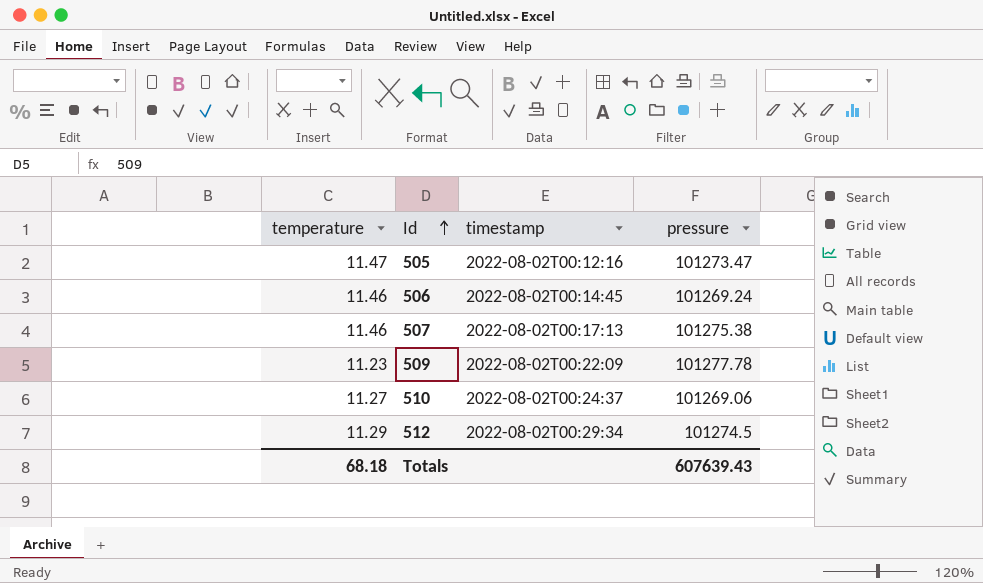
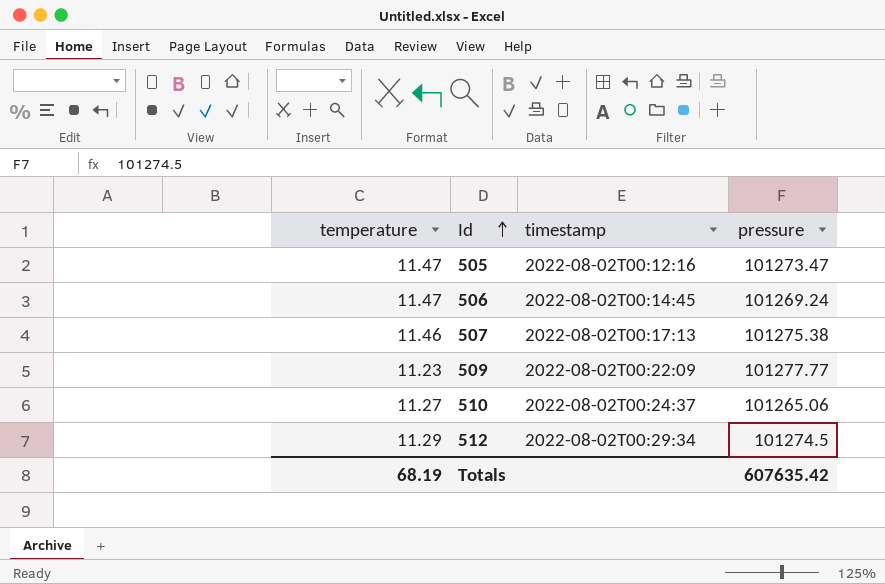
506 | temperature: 11.46 -> 11.47
509 | pressure: 101277.78 -> 101277.77
510 | pressure: 101269.06 -> 101265.06
Totals | temperature: 68.18 -> 68.19
Totals | pressure: 607639.43 -> 607635.42

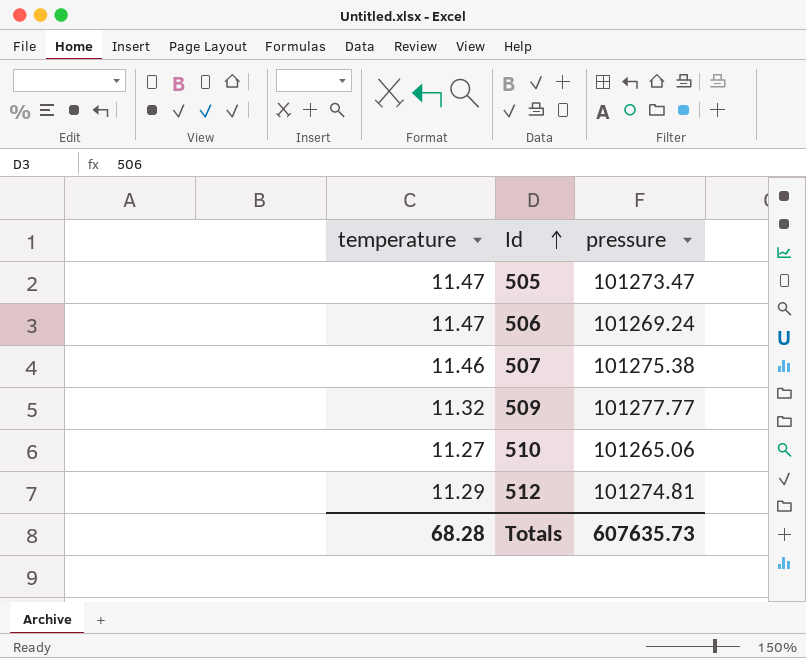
column timestamp | position: 3 -> none
509 | temperature: 11.23 -> 11.32
512 | pressure: 101274.5 -> 101274.81
Totals | temperature: 68.19 -> 68.28
Totals | pressure: 607635.42 -> 607635.73

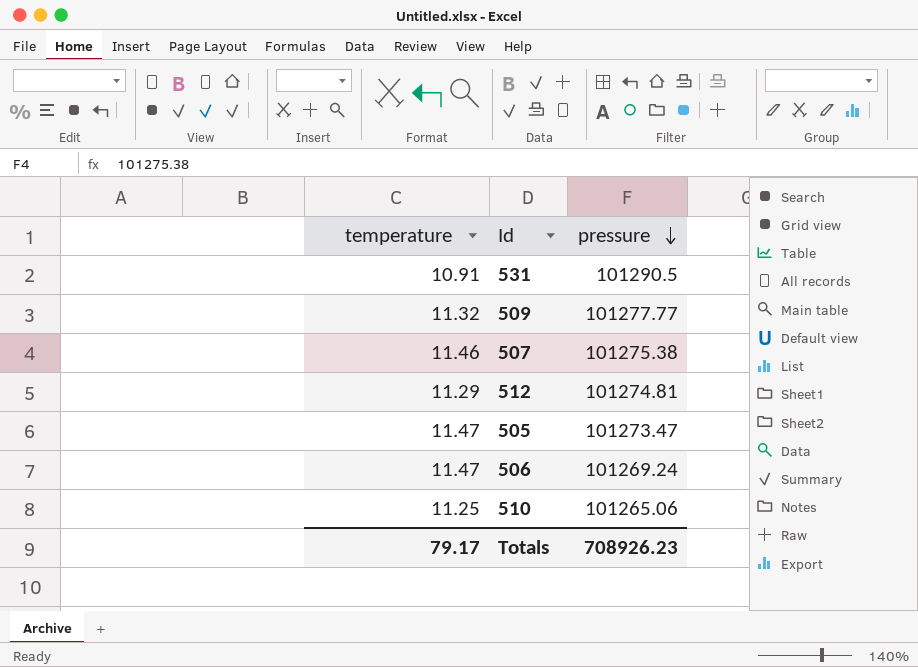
row order: Id ascending -> pressure descending
row 531: none -> 10.91 | 101290.5
510 | temperature: 11.27 -> 11.25
Totals | temperature: 68.28 -> 79.17
Totals | pressure: 607635.73 -> 708926.23

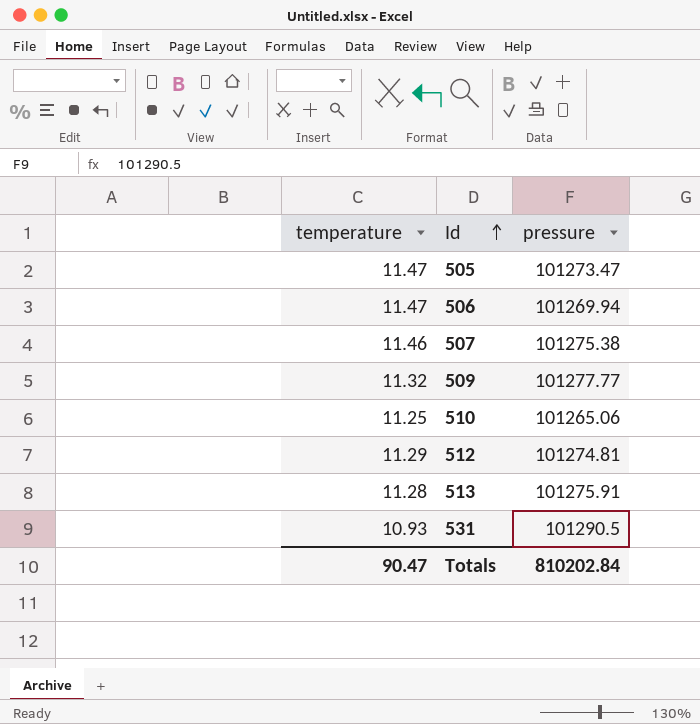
row order: pressure descending -> Id ascending
506 | pressure: 101269.24 -> 101269.94
row 513: none -> 11.28 | 101275.91
531 | temperature: 10.91 -> 10.93
Totals | temperature: 79.17 -> 90.47
Totals | pressure: 708926.23 -> 810202.84

